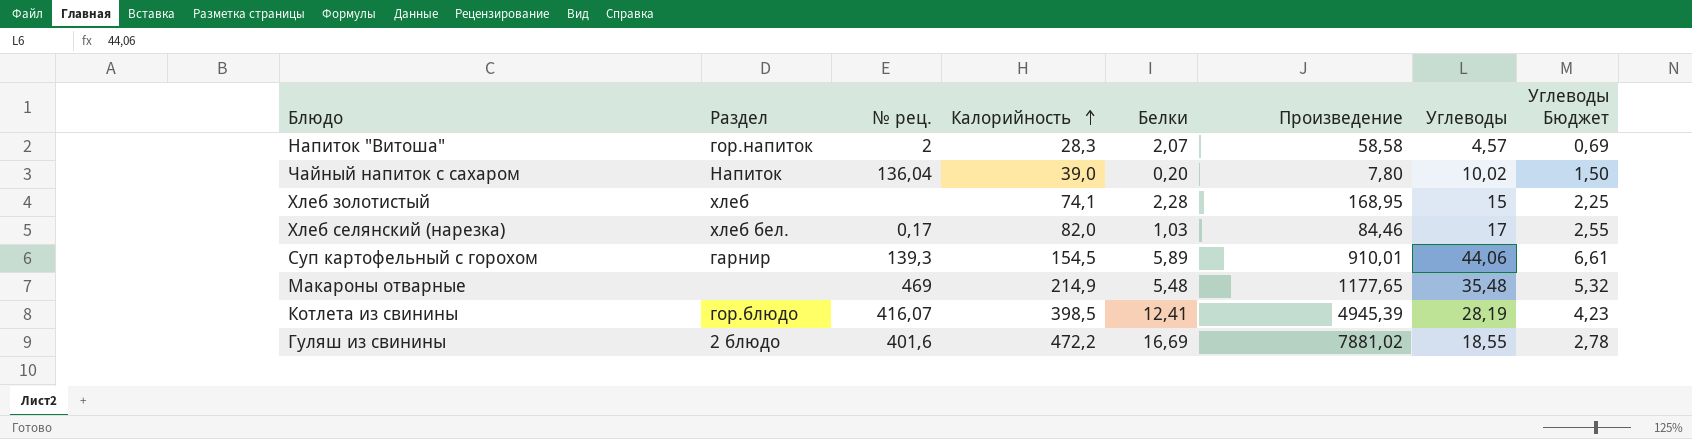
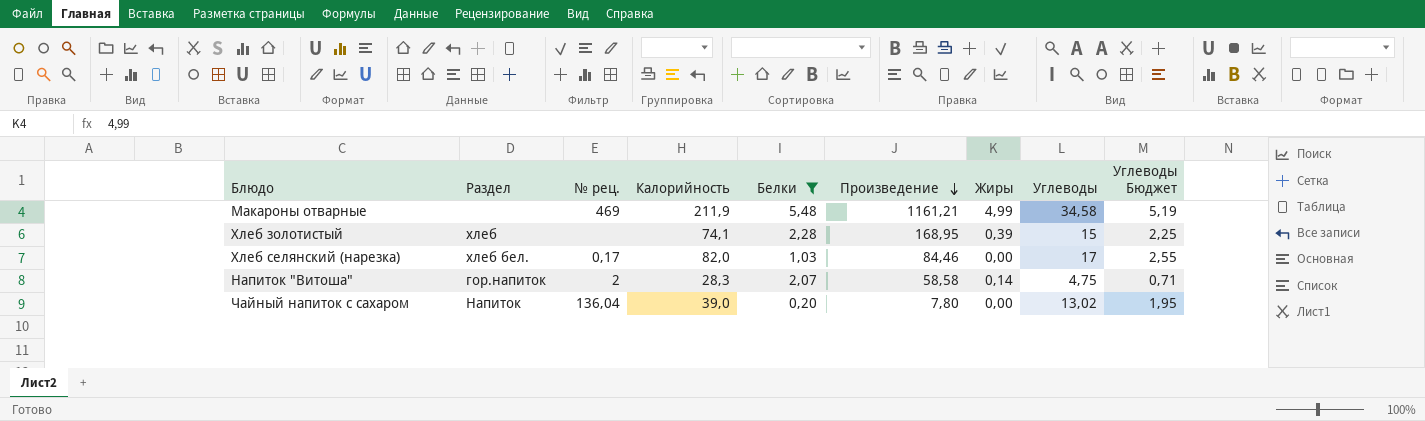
filter: none -> Белки <= 5,48
row order: Калорийность ascending -> Произведение descending
column Жиры | position: none -> 7
Макароны отварные | Калорийность: 214,9 -> 211,9
Макароны отварные | Произведение: 1177,65 -> 1161,21
Макароны отварные | Углеводы: 35,48 -> 34,58
Макароны отварные | Углеводы Бюджет: 5,32 -> 5,19
Напиток "Витоша" | Углеводы: 4,57 -> 4,75
Напиток "Витоша" | Углеводы Бюджет: 0,69 -> 0,71
Чайный напиток с сахаром | Углеводы: 10,02 -> 13,02
Чайный напиток с сахаром | Углеводы Бюджет: 1,50 -> 1,95

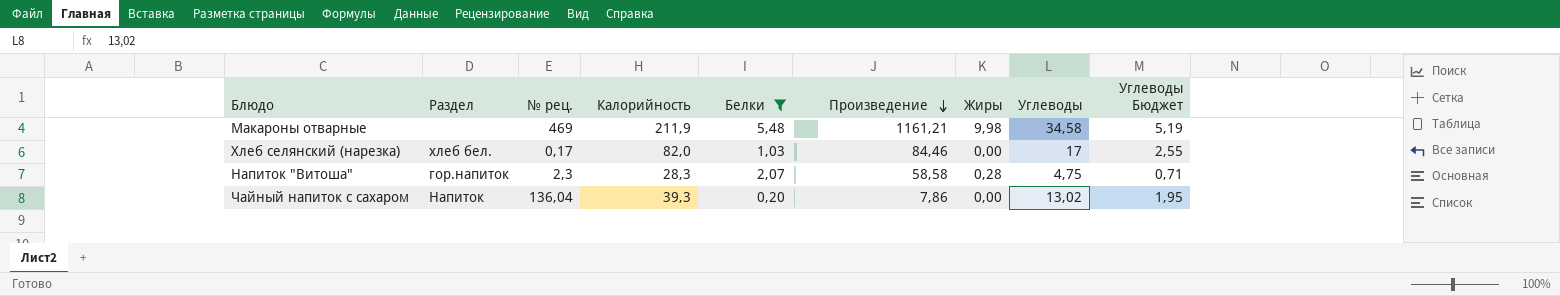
row Хлеб золотистый: хлеб | none | 74,1 | 2,28 | 168,95 | 0,39 | 15 | 2,25 -> none
Макароны отварные | Жиры: 4,99 -> 9,98
Напиток "Витоша" | № рец.: 2 -> 2,3
Напиток "Витоша" | Жиры: 0,14 -> 0,28
Чайный напиток с сахаром | Калорийность: 39,0 -> 39,3
Чайный напиток с сахаром | Произведение: 7,80 -> 7,86

